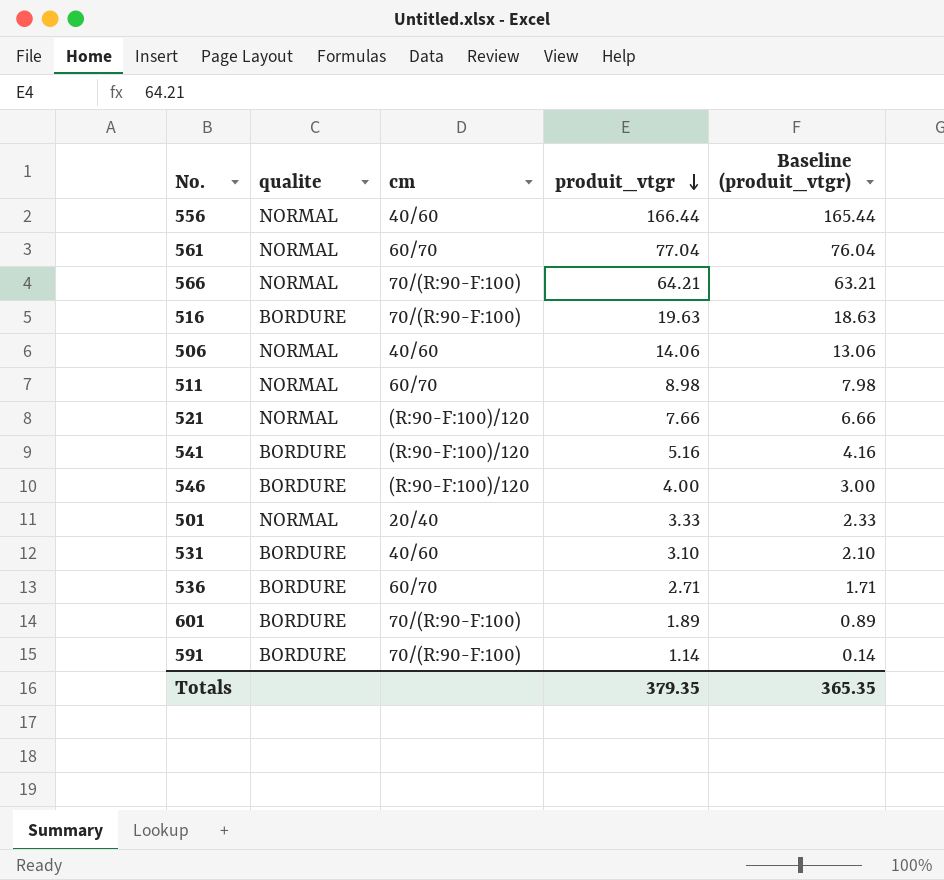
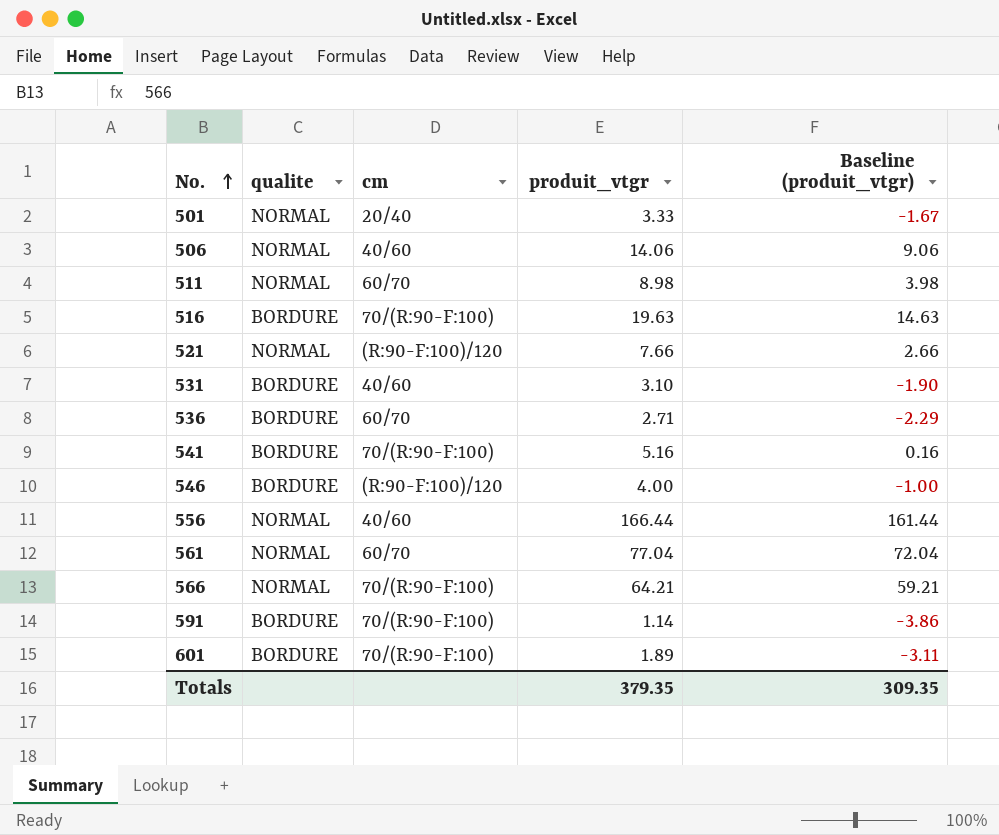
row order: produit_vtgr descending -> No. ascending
column Baseline (produit_vtgr) | formula: [produit_vtgr] - 1 -> [produit_vtgr] - 5
541 | cm: (R:90-F:100)/120 -> 70/(R:90-F:100)
Totals | Baseline (produit_vtgr): 365.35 -> 309.35

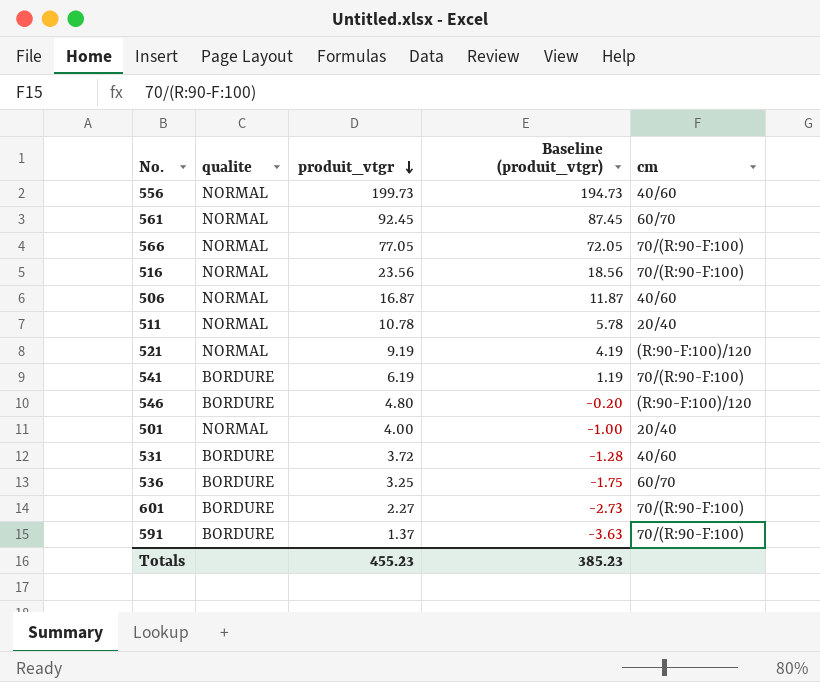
row order: No. ascending -> produit_vtgr descending
column cm | position: 3 -> 5
556 | produit_vtgr: 166.44 -> 199.73
556 | Baseline (produit_vtgr): 161.44 -> 194.73
561 | produit_vtgr: 77.04 -> 92.45
561 | Baseline (produit_vtgr): 72.04 -> 87.45
566 | produit_vtgr: 64.21 -> 77.05
566 | Baseline (produit_vtgr): 59.21 -> 72.05
516 | qualite: BORDURE -> NORMAL
516 | produit_vtgr: 19.63 -> 23.56
516 | Baseline (produit_vtgr): 14.63 -> 18.56
506 | produit_vtgr: 14.06 -> 16.87
506 | Baseline (produit_vtgr): 9.06 -> 11.87
511 | produit_vtgr: 8.98 -> 10.78
511 | Baseline (produit_vtgr): 3.98 -> 5.78
511 | cm: 60/70 -> 20/40
521 | produit_vtgr: 7.66 -> 9.19
521 | Baseline (produit_vtgr): 2.66 -> 4.19
541 | produit_vtgr: 5.16 -> 6.19
541 | Baseline (produit_vtgr): 0.16 -> 1.19
546 | produit_vtgr: 4.00 -> 4.80
546 | Baseline (produit_vtgr): -1.00 -> -0.20
501 | produit_vtgr: 3.33 -> 4.00
501 | Baseline (produit_vtgr): -1.67 -> -1.00
531 | produit_vtgr: 3.10 -> 3.72
531 | Baseline (produit_vtgr): -1.90 -> -1.28
536 | produit_vtgr: 2.71 -> 3.25
536 | Baseline (produit_vtgr): -2.29 -> -1.75
601 | produit_vtgr: 1.89 -> 2.27
601 | Baseline (produit_vtgr): -3.11 -> -2.73
591 | produit_vtgr: 1.14 -> 1.37
591 | Baseline (produit_vtgr): -3.86 -> -3.63
Totals | produit_vtgr: 379.35 -> 455.23
Totals | Baseline (produit_vtgr): 309.35 -> 385.23

